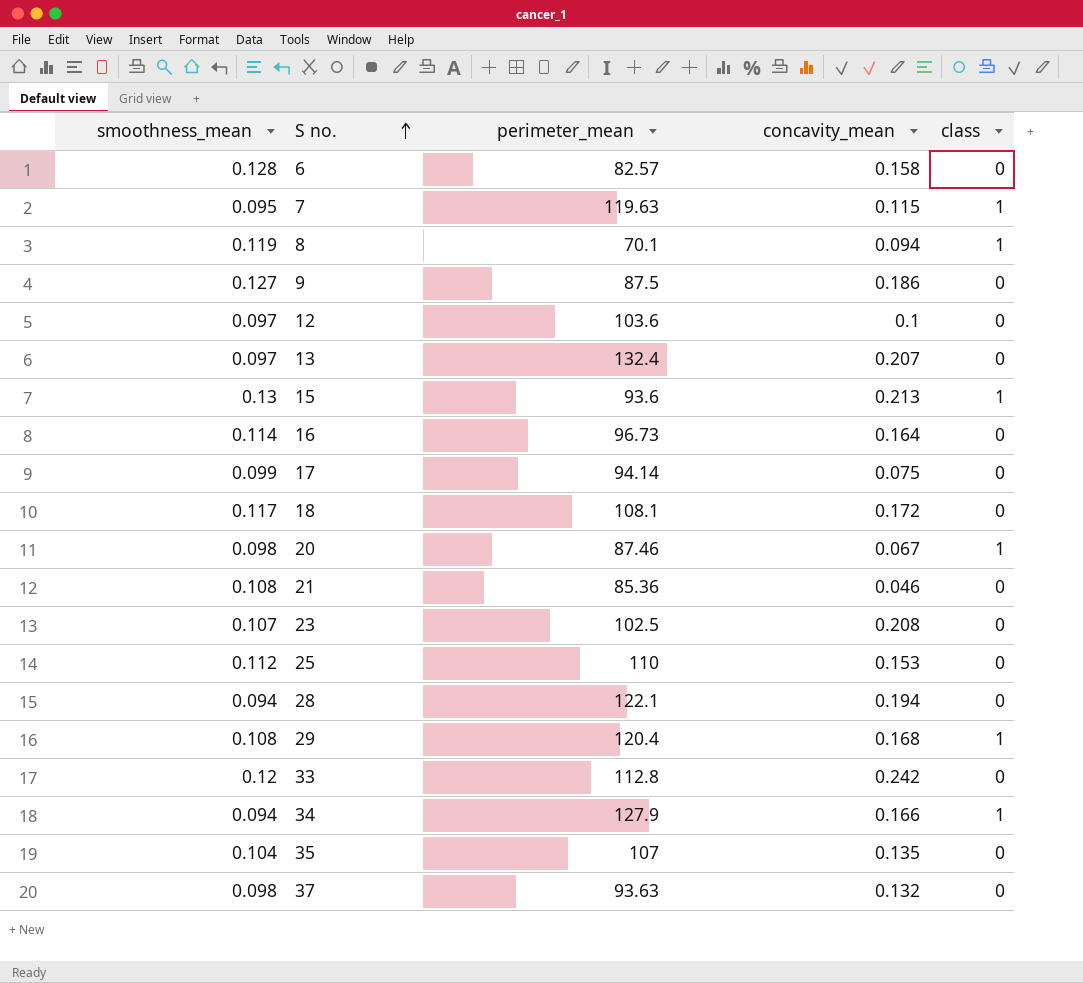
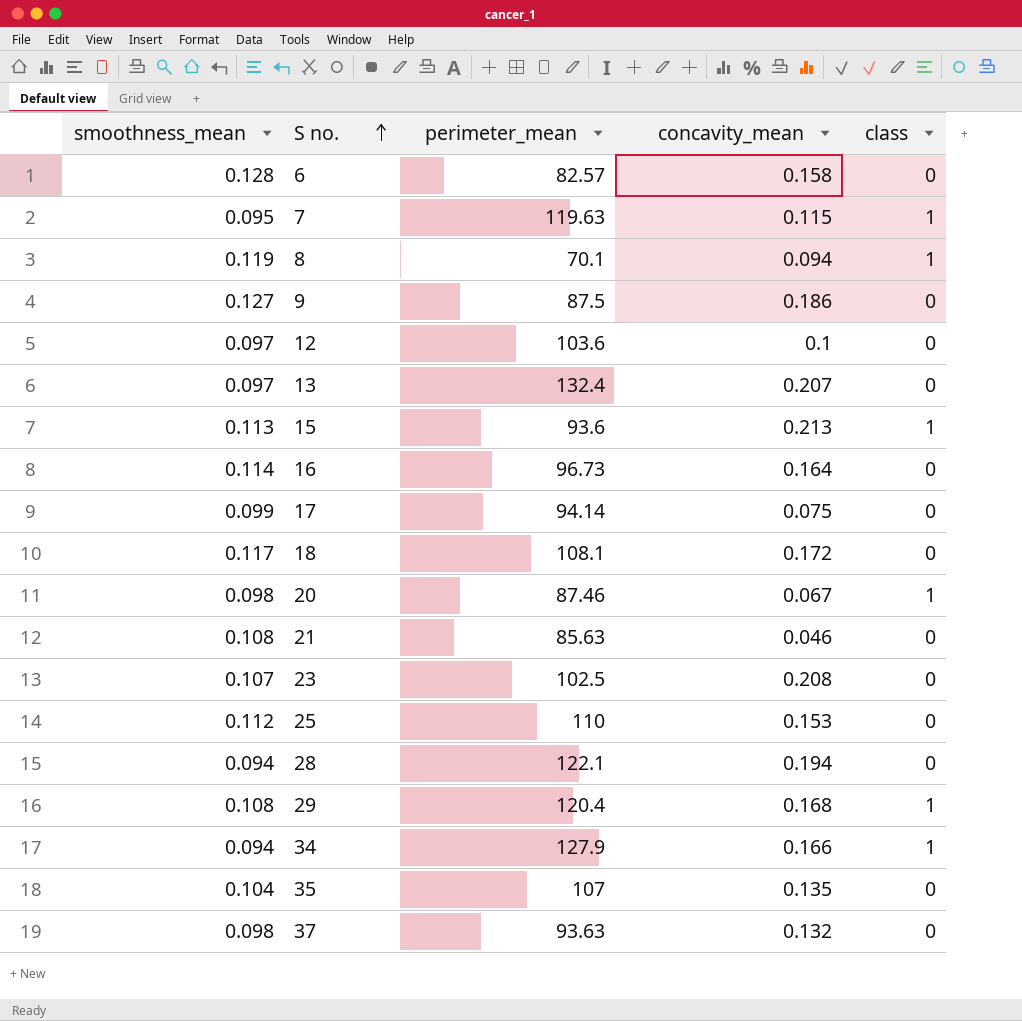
row 33: 0.12 | 112.8 | 0.242 | 0 -> none
15 | smoothness_mean: 0.13 -> 0.113
21 | perimeter_mean: 85.36 -> 85.63

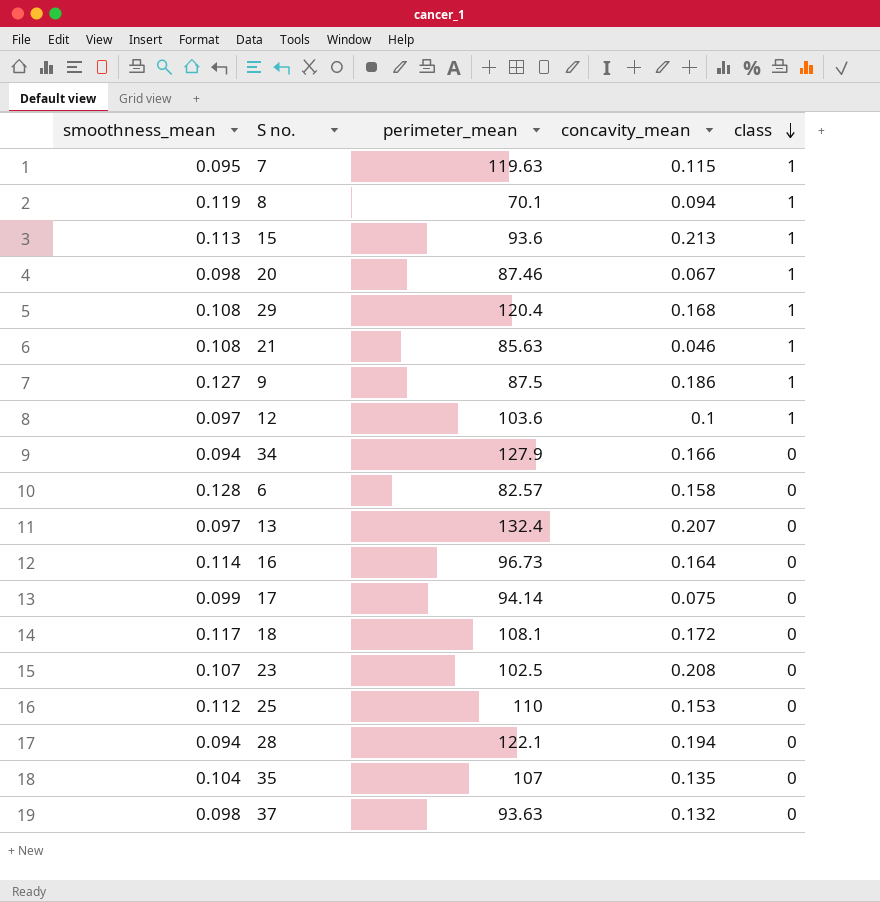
row order: S no. ascending -> class descending
21 | class: 0 -> 1
9 | class: 0 -> 1
12 | class: 0 -> 1
34 | class: 1 -> 0

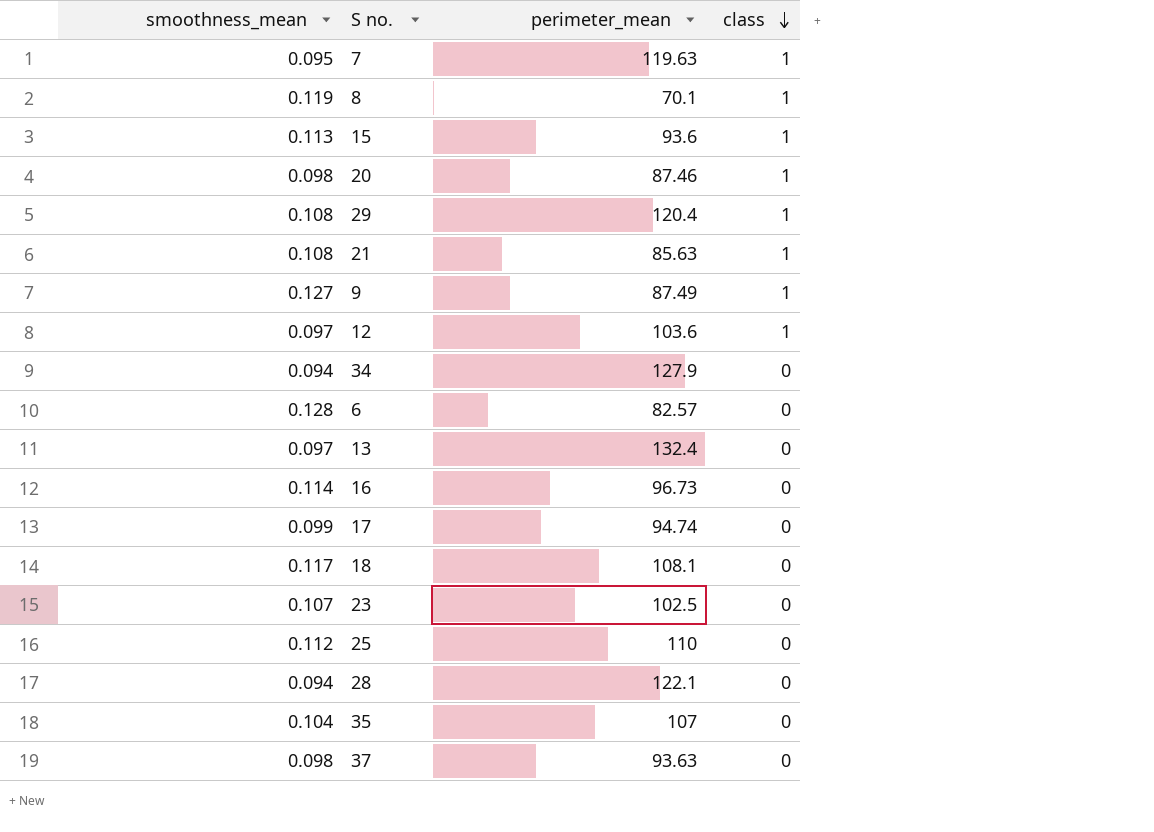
column concavity_mean | position: 4 -> none
9 | perimeter_mean: 87.5 -> 87.49
17 | perimeter_mean: 94.14 -> 94.74

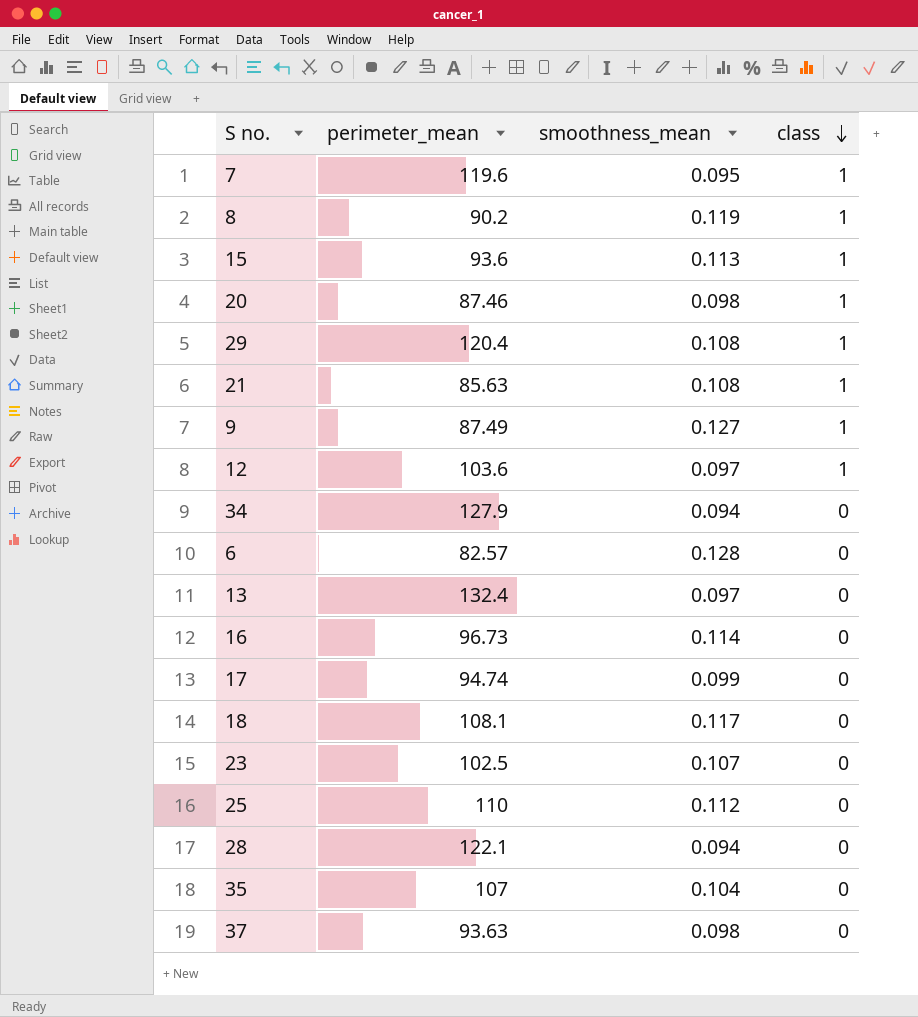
column smoothness_mean | position: 1 -> 3
7 | perimeter_mean: 119.63 -> 119.6
8 | perimeter_mean: 70.1 -> 90.2

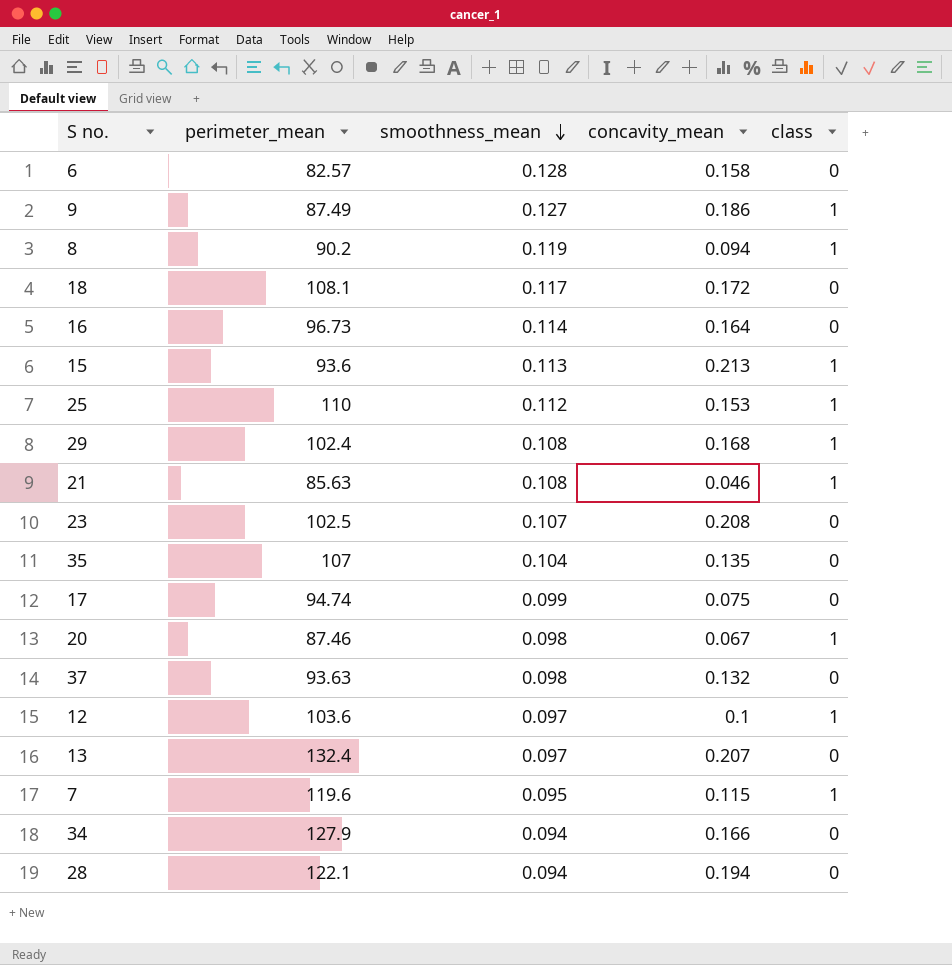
row order: class descending -> smoothness_mean descending
column concavity_mean | position: none -> 4
25 | class: 0 -> 1
29 | perimeter_mean: 120.4 -> 102.4

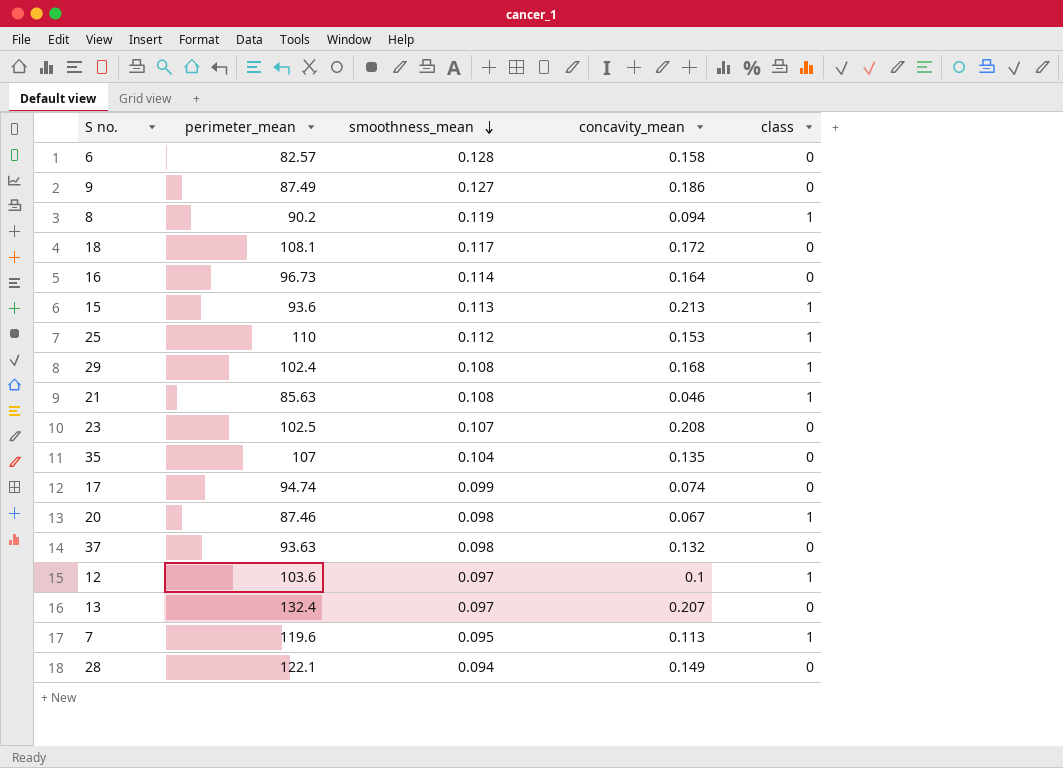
row 34: 127.9 | 0.094 | 0.166 | 0 -> none
9 | class: 1 -> 0
17 | concavity_mean: 0.075 -> 0.074
7 | concavity_mean: 0.115 -> 0.113
28 | concavity_mean: 0.194 -> 0.149

